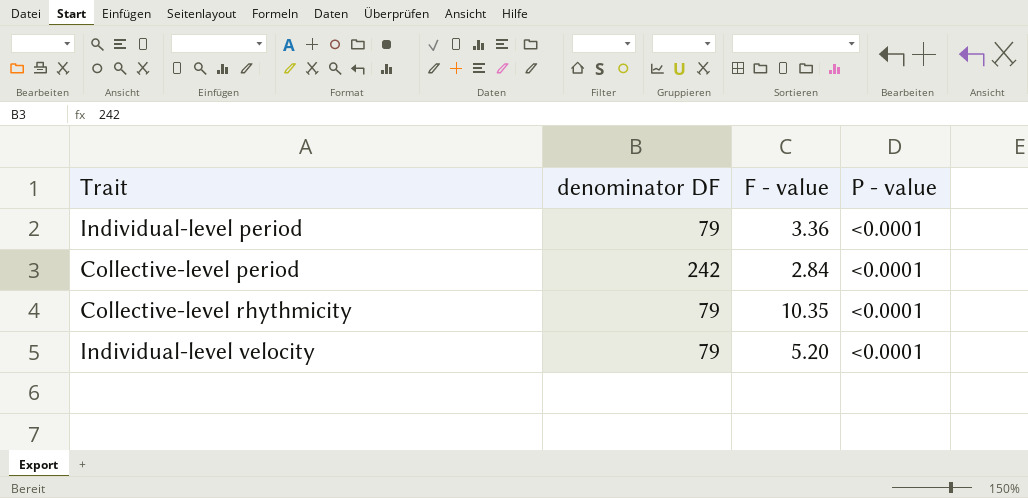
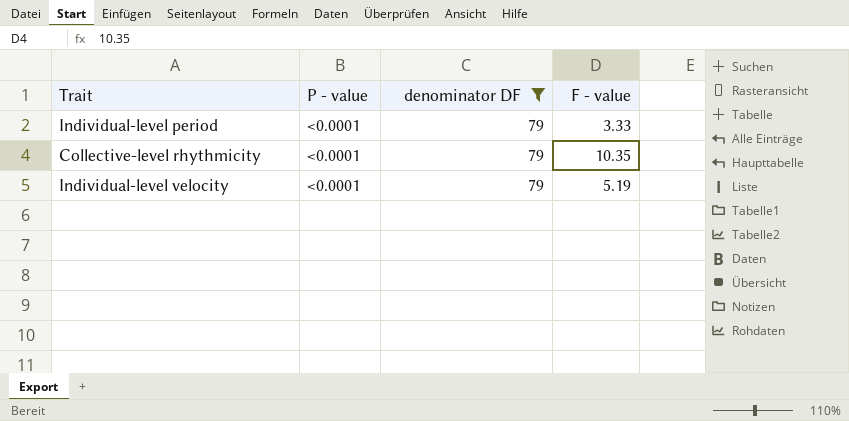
filter: none -> denominator DF = 79
column P - value | position: 4 -> 2
Individual-level period | F - value: 3.36 -> 3.33
Individual-level velocity | F - value: 5.20 -> 5.19

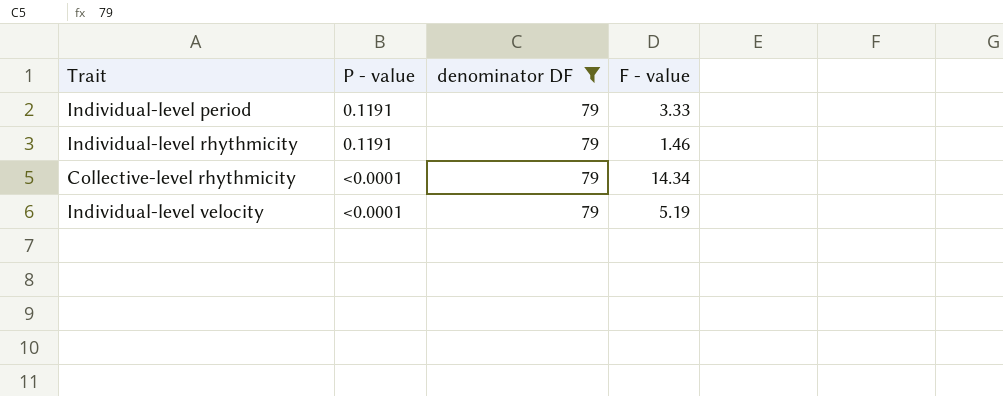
Individual-level period | P - value: <0.0001 -> 0.1191
row Individual-level rhythmicity: none -> 0.1191 | 79 | 1.46
Collective-level rhythmicity | F - value: 10.35 -> 14.34

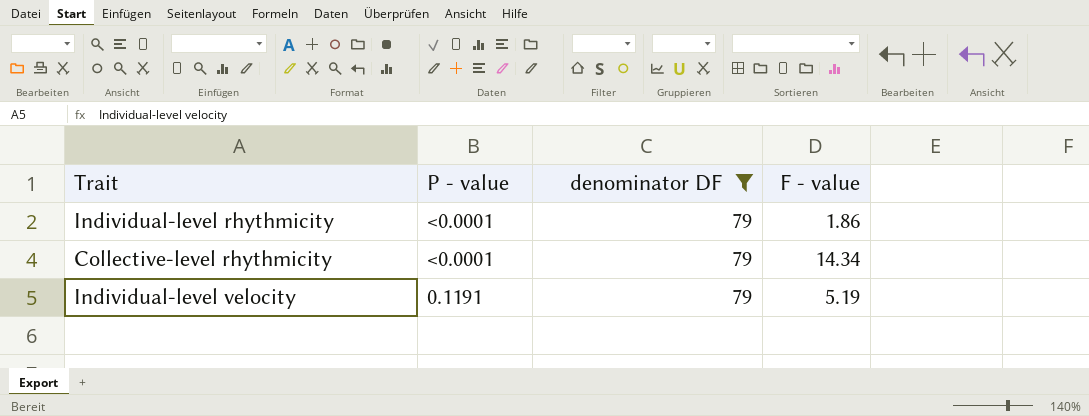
row Individual-level period: 0.1191 | 79 | 3.33 -> none
Individual-level rhythmicity | P - value: 0.1191 -> <0.0001
Individual-level rhythmicity | F - value: 1.46 -> 1.86
Individual-level velocity | P - value: <0.0001 -> 0.1191

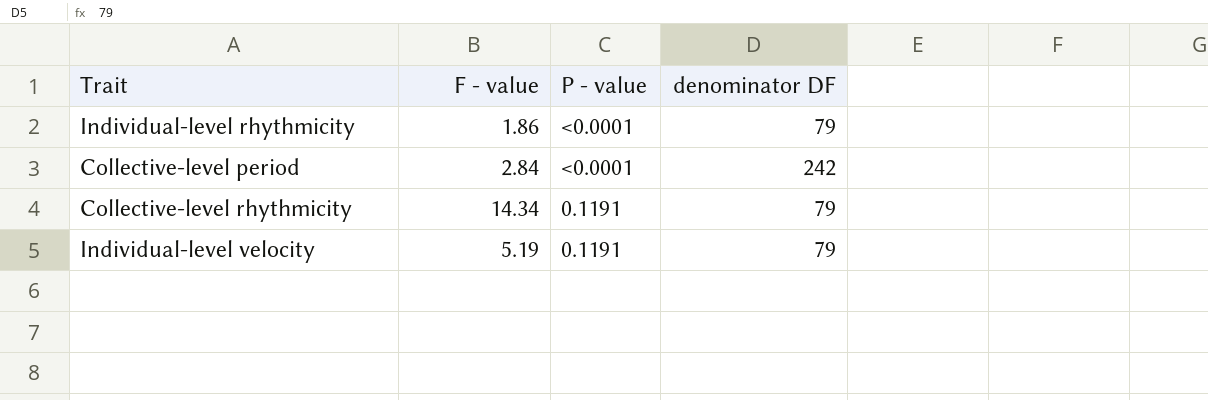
filter: denominator DF = 79 -> none
column F - value | position: 4 -> 2
Collective-level rhythmicity | P - value: <0.0001 -> 0.1191

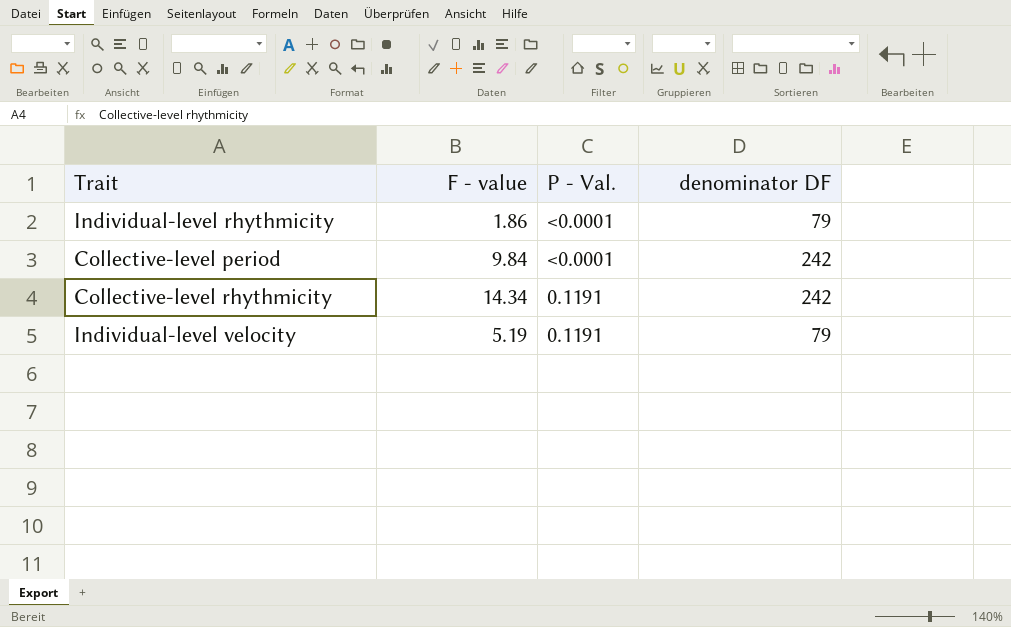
column name: P - value -> P - Val.
Collective-level period | F - value: 2.84 -> 9.84
Collective-level rhythmicity | denominator DF: 79 -> 242

